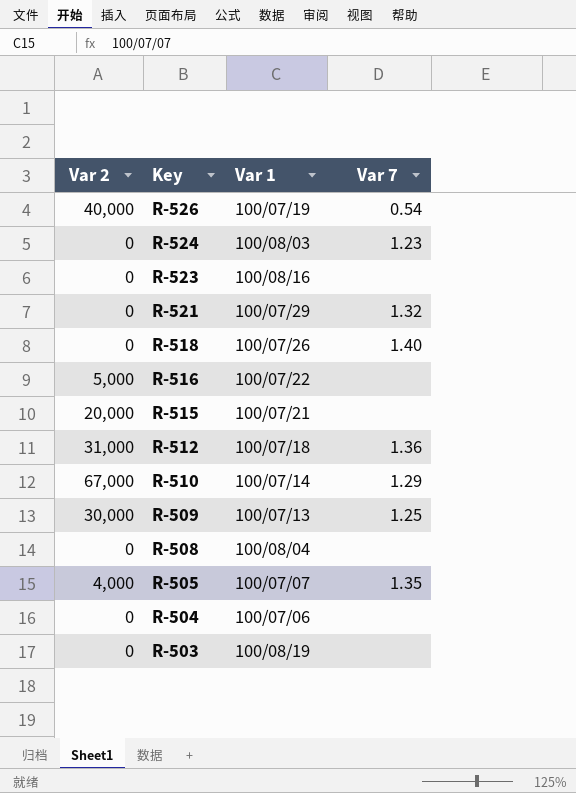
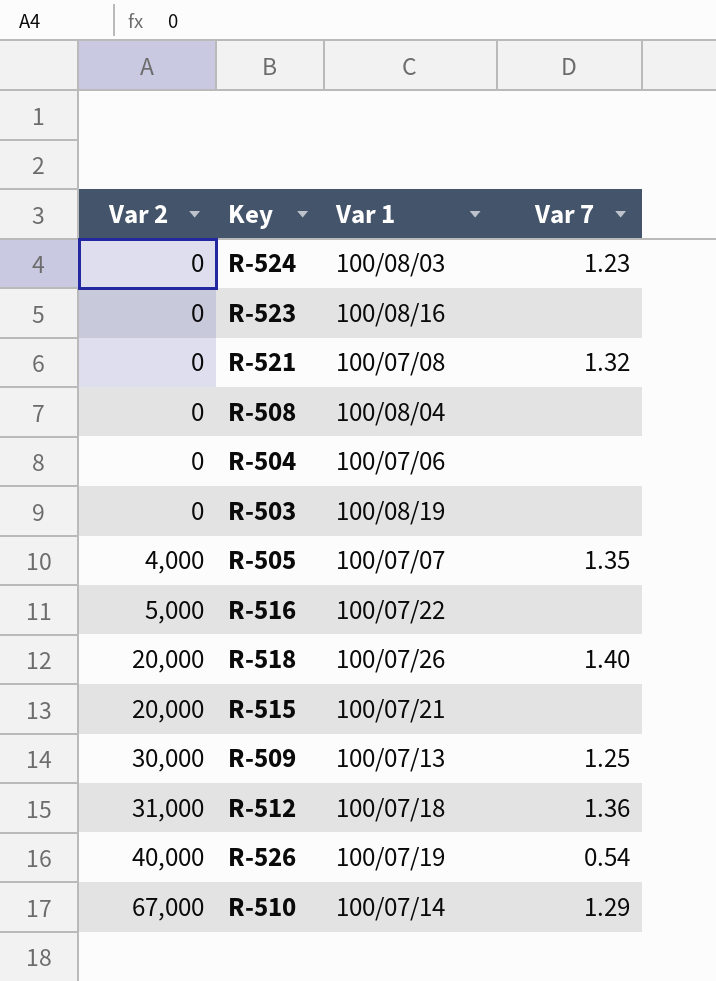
row order: Key descending -> Var 2 ascending
R-521 | Var 1: 100/07/29 -> 100/07/08
R-518 | Var 2: 0 -> 20,000

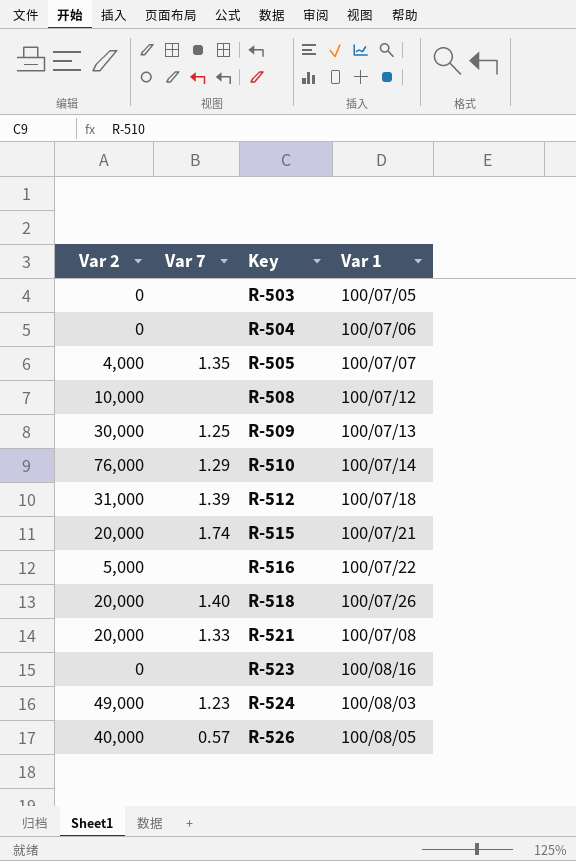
row order: Var 2 ascending -> Key ascending
column Var 7 | position: 4 -> 2
R-503 | Var 1: 100/08/19 -> 100/07/05
R-508 | Var 2: 0 -> 10,000
R-508 | Var 1: 100/08/04 -> 100/07/12
R-510 | Var 2: 67,000 -> 76,000
R-512 | Var 7: 1.36 -> 1.39
R-515 | Var 7: none -> 1.74
R-521 | Var 2: 0 -> 20,000
R-521 | Var 7: 1.32 -> 1.33
R-524 | Var 2: 0 -> 49,000
R-526 | Var 7: 0.54 -> 0.57
R-526 | Var 1: 100/07/19 -> 100/08/05

